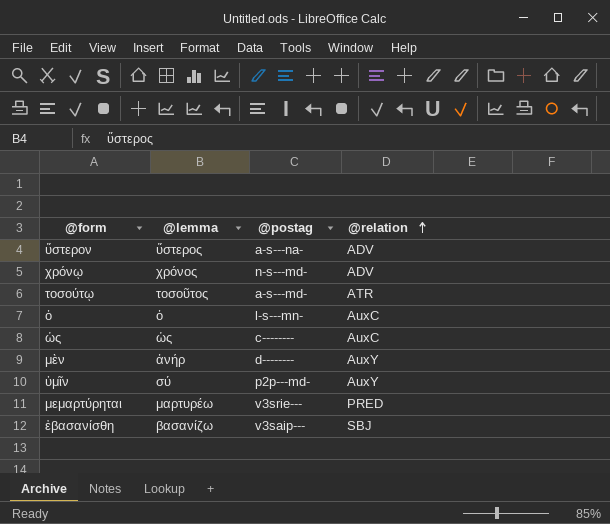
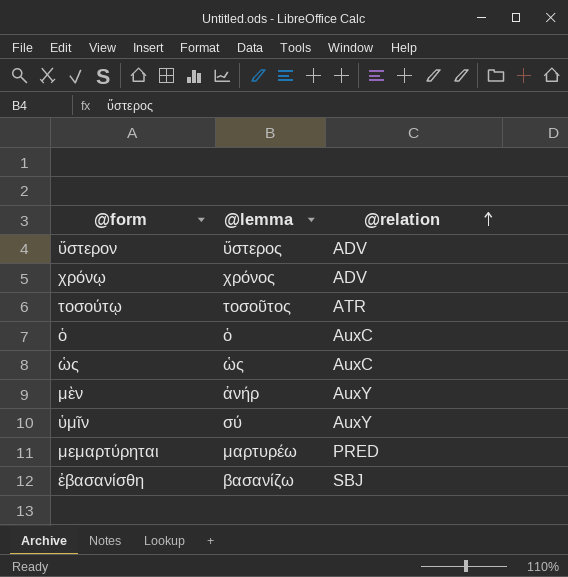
column @postag | position: 3 -> none

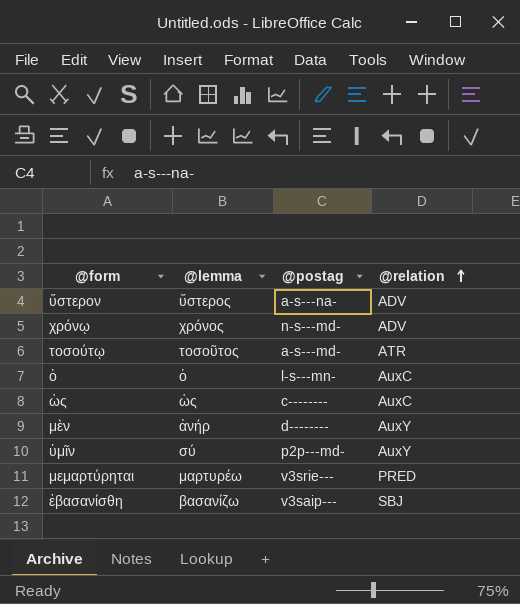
column @postag | position: none -> 3

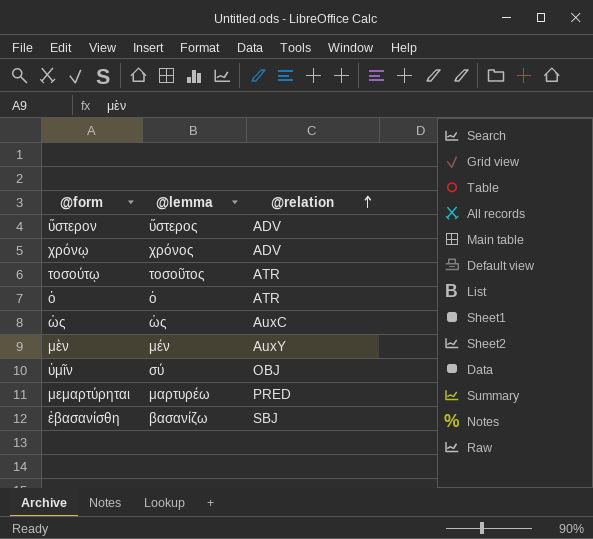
column @postag | position: 3 -> none
ὁ | @relation: AuxC -> ATR
μὲν | @lemma: ἀνήρ -> μέν
ὑμῖν | @relation: AuxY -> OBJ

